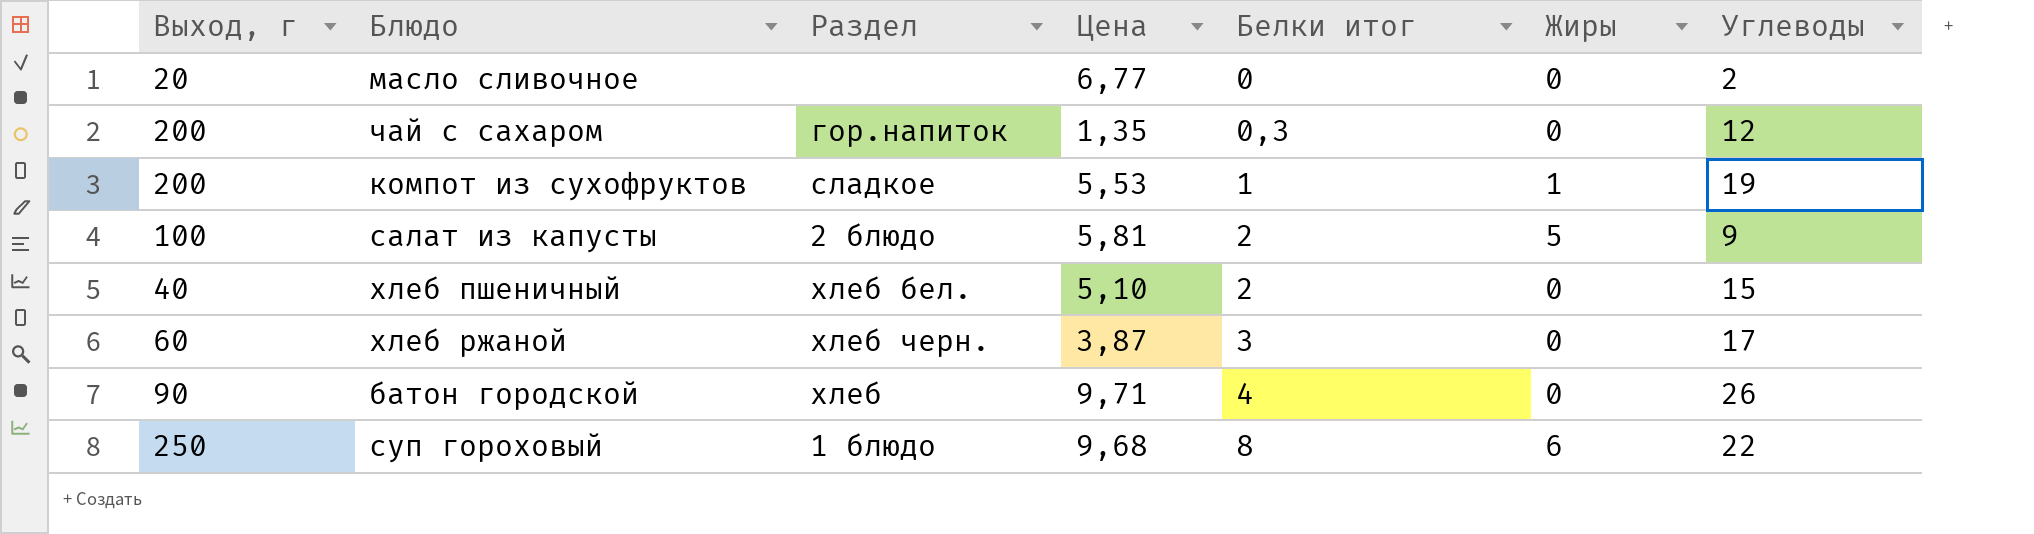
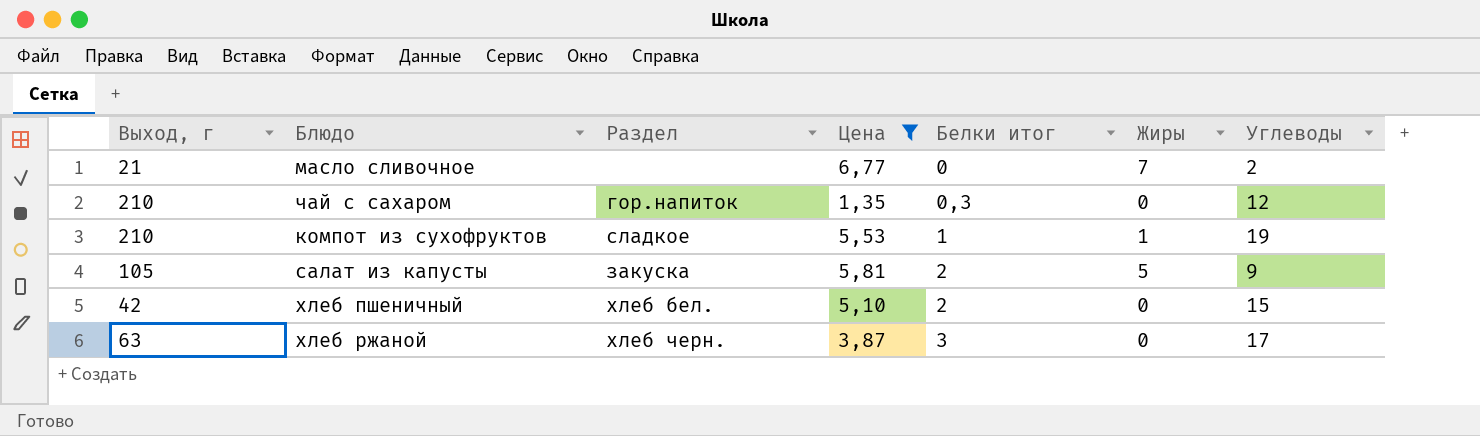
filter: none -> Цена <= 6,77
масло сливочное | Выход, г: 20 -> 21
масло сливочное | Жиры: 0 -> 7
чай с сахаром | Выход, г: 200 -> 210
компот из сухофруктов | Выход, г: 200 -> 210
салат из капусты | Выход, г: 100 -> 105
салат из капусты | Раздел: 2 блюдо -> закуска
хлеб пшеничный | Выход, г: 40 -> 42
хлеб ржаной | Выход, г: 60 -> 63

